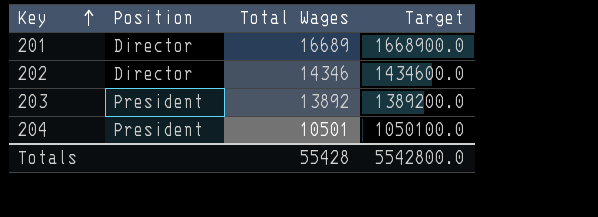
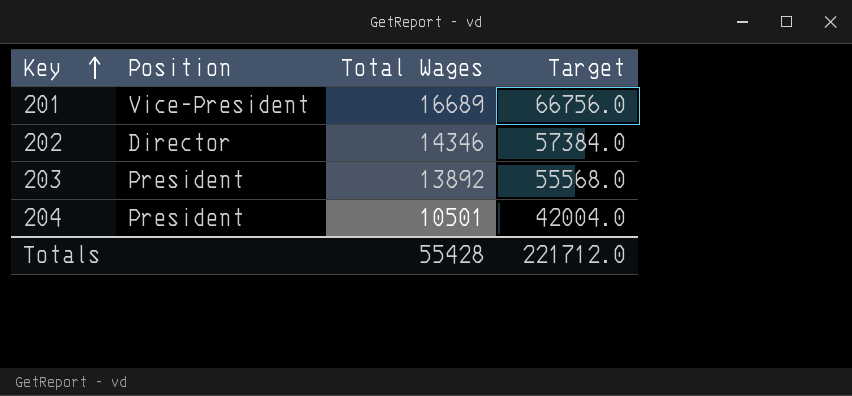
column Target | formula: [Total Wages] * 100 -> [Total Wages] * 4
201 | Position: Director -> Vice-President
Totals | Target: 5542800.0 -> 221712.0

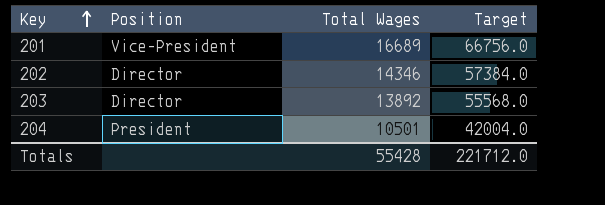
203 | Position: President -> Director

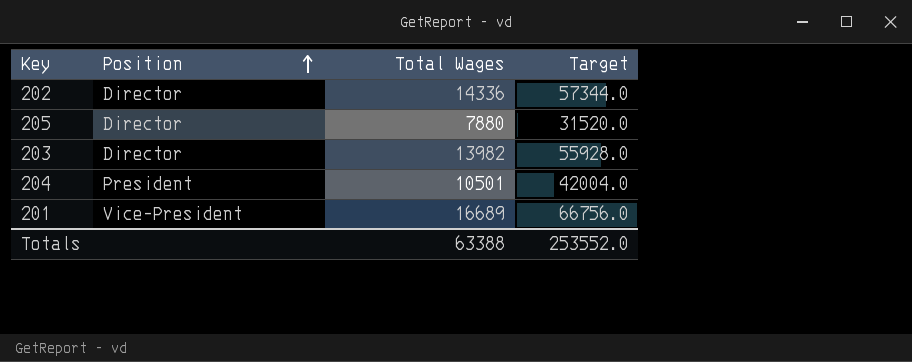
row order: Key ascending -> Position ascending
202 | Total Wages: 14346 -> 14336
202 | Target: 57384.0 -> 57344.0
row 205: none -> Director | 7880 | 31520.0
203 | Total Wages: 13892 -> 13982
203 | Target: 55568.0 -> 55928.0
Totals | Total Wages: 55428 -> 63388
Totals | Target: 221712.0 -> 253552.0

